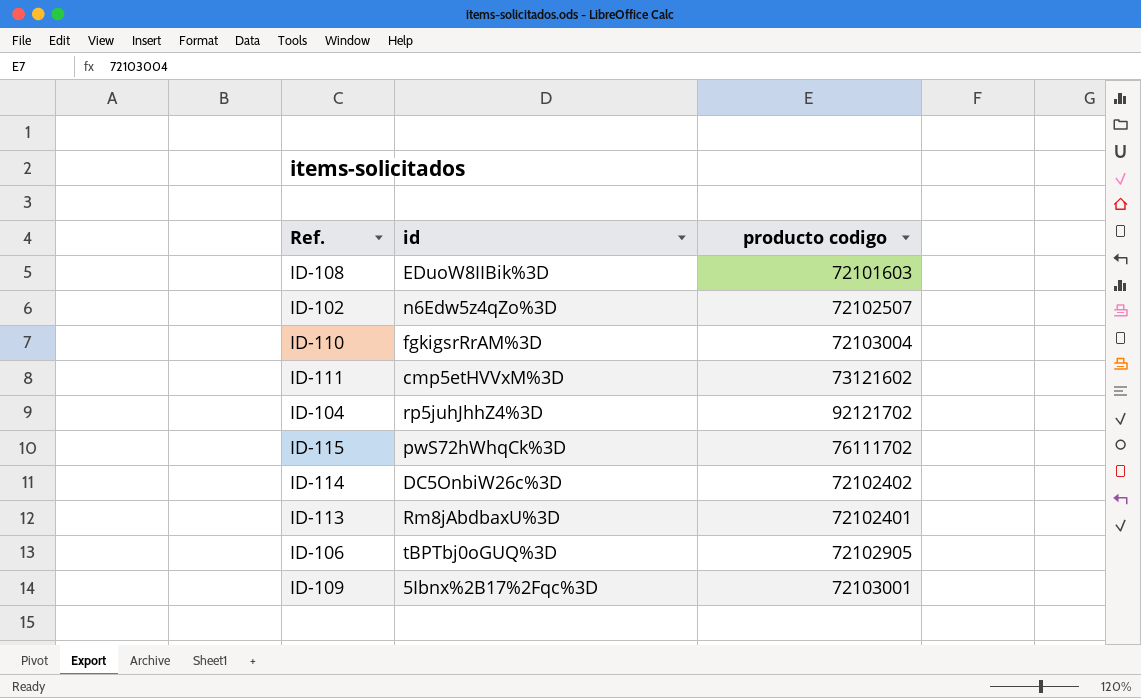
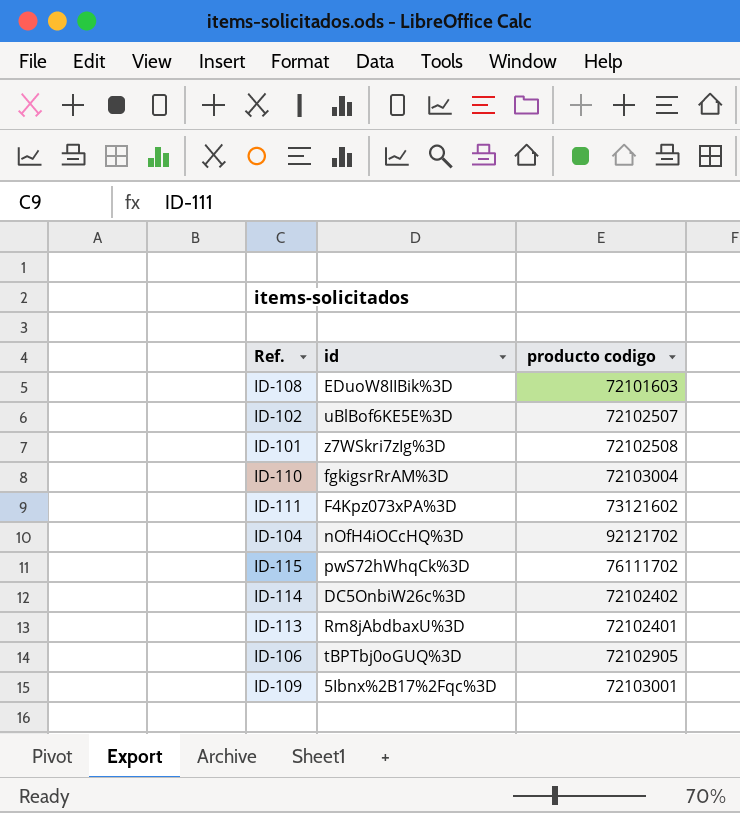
ID-102 | id: n6Edw5z4qZo%3D -> uBlBof6KE5E%3D
row ID-101: none -> z7WSkri7zIg%3D | 72102508
ID-111 | id: cmp5etHVVxM%3D -> F4Kpz073xPA%3D
ID-104 | id: rp5juhJhhZ4%3D -> nOfH4iOCcHQ%3D

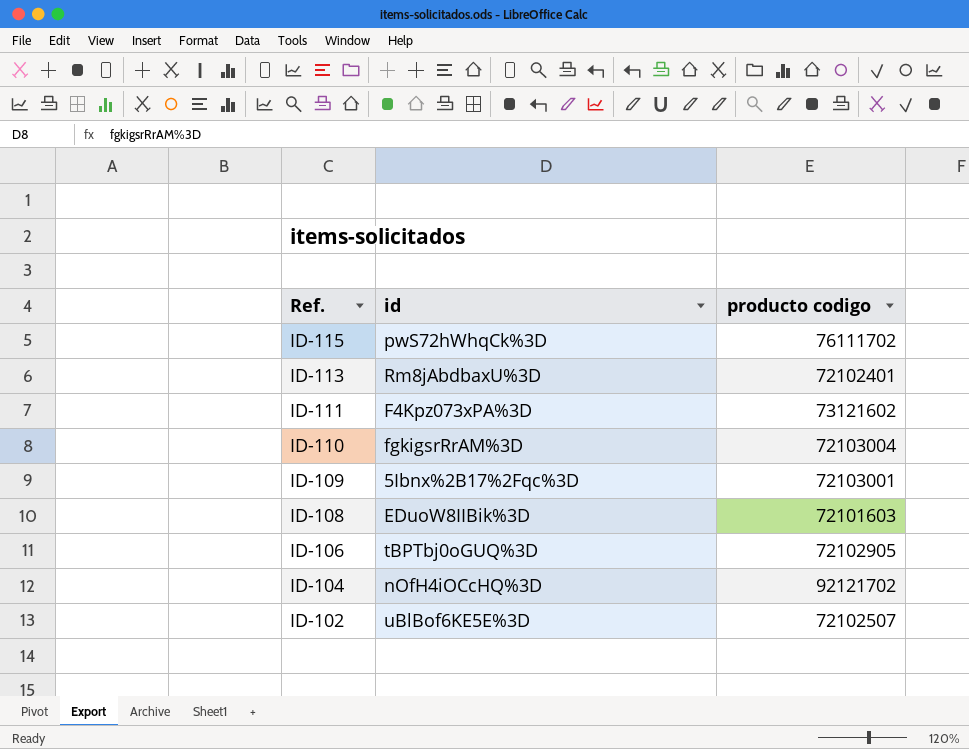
row order: none -> Ref. descending
row ID-101: z7WSkri7zIg%3D | 72102508 -> none
row ID-114: DC5OnbiW26c%3D | 72102402 -> none

